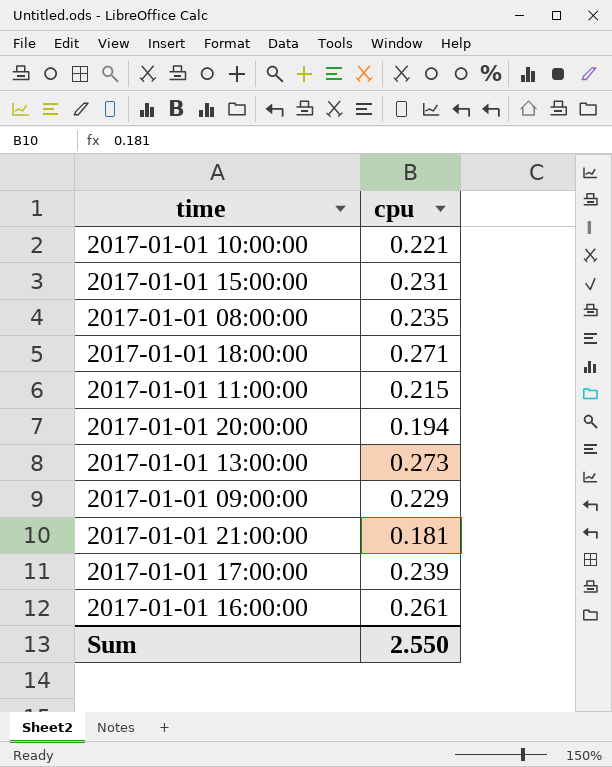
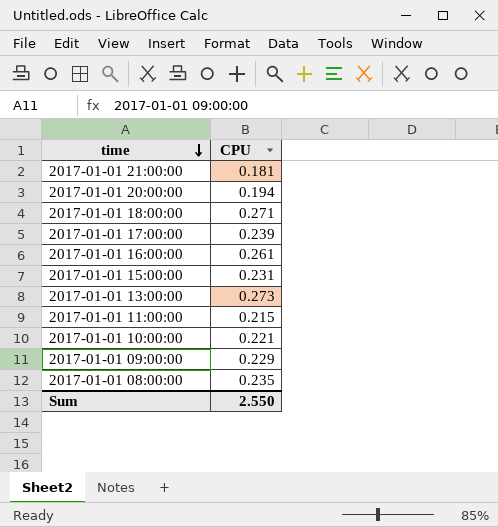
row order: none -> time descending
column name: cpu -> CPU

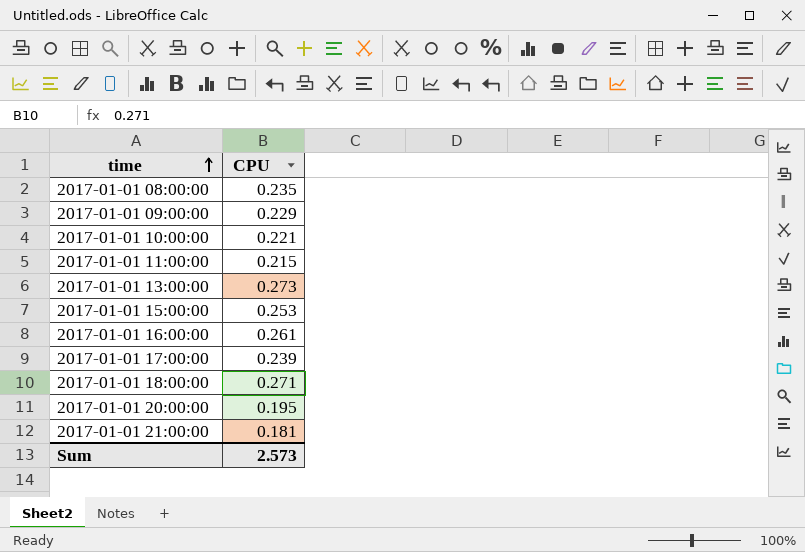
row order: time descending -> time ascending
2017-01-01 15:00:00 | CPU: 0.231 -> 0.253
2017-01-01 20:00:00 | CPU: 0.194 -> 0.195
Sum | CPU: 2.550 -> 2.573

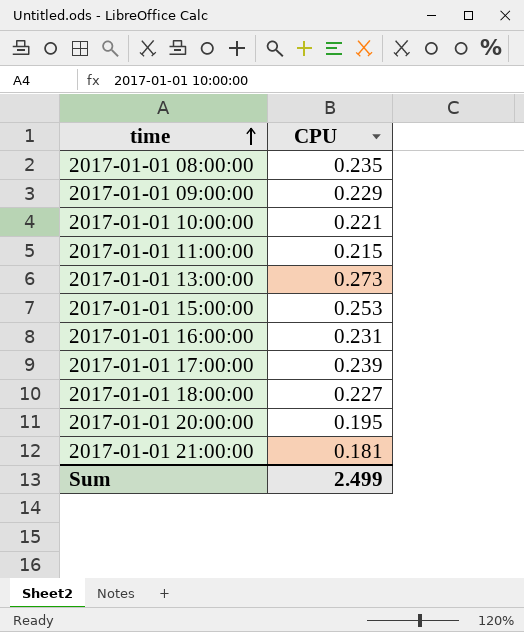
2017-01-01 16:00:00 | CPU: 0.261 -> 0.231
2017-01-01 18:00:00 | CPU: 0.271 -> 0.227
Sum | CPU: 2.573 -> 2.499

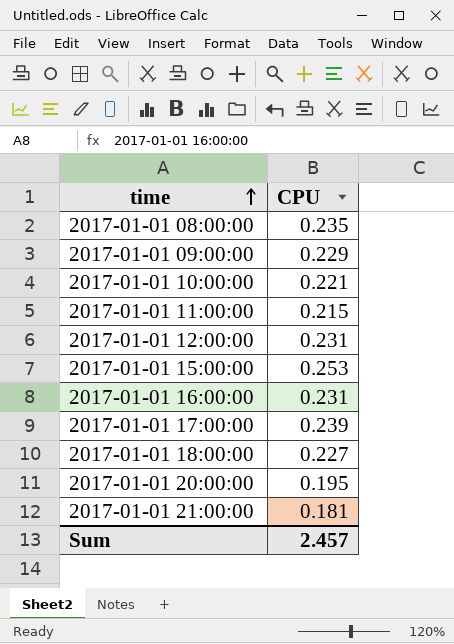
row 2017-01-01 13:00:00: 0.273 -> none
row 2017-01-01 12:00:00: none -> 0.231
Sum | CPU: 2.499 -> 2.457

